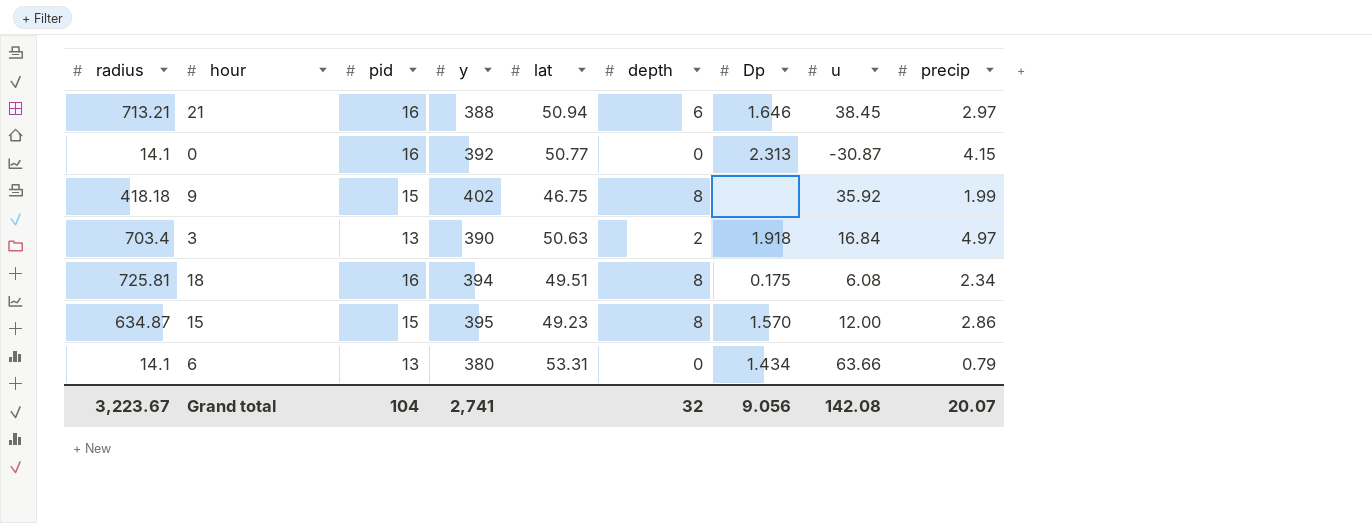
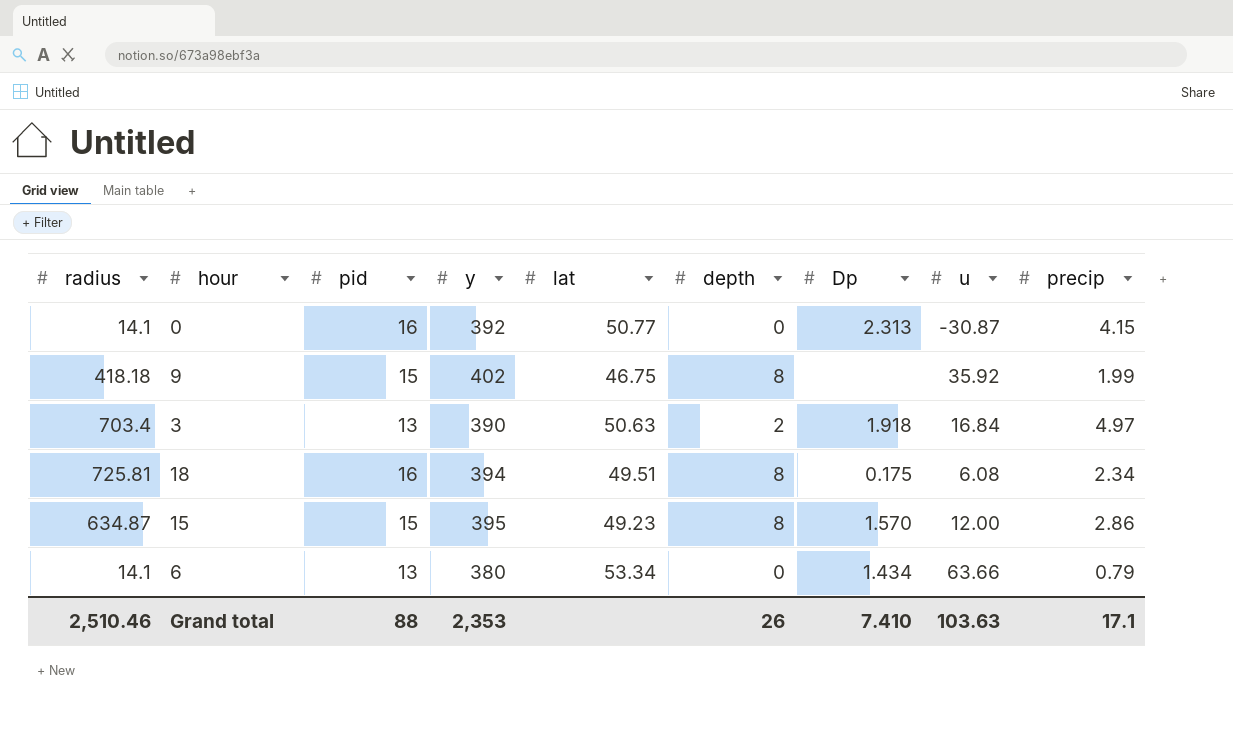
row 21: 713.21 | 16 | 388 | 50.94 | 6 | 1.646 | 38.45 | 2.97 -> none
6 | lat: 53.31 -> 53.34
Grand total | radius: 3,223.67 -> 2,510.46
Grand total | pid: 104 -> 88
Grand total | y: 2,741 -> 2,353
Grand total | depth: 32 -> 26
Grand total | Dp: 9.056 -> 7.410
Grand total | u: 142.08 -> 103.63
Grand total | precip: 20.07 -> 17.1

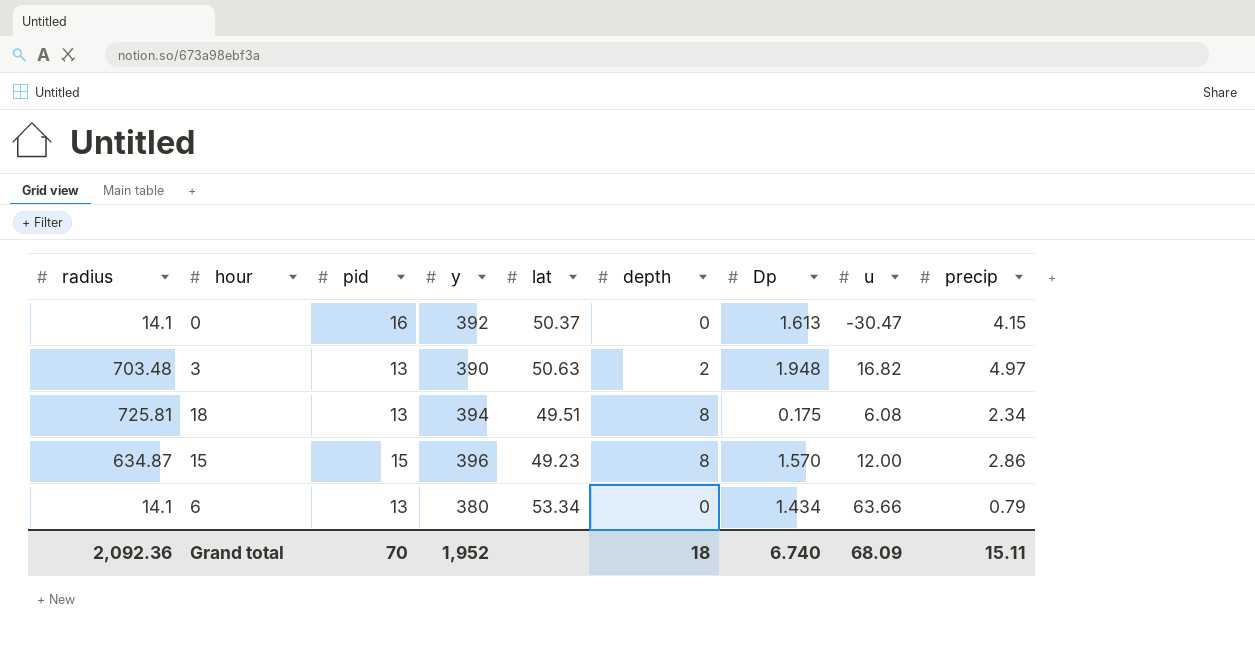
row 9: 418.18 | 15 | 402 | 46.75 | 8 | none | 35.92 | 1.99 -> none
0 | lat: 50.77 -> 50.37
0 | Dp: 2.313 -> 1.613
0 | u: -30.87 -> -30.47
3 | radius: 703.4 -> 703.48
3 | Dp: 1.918 -> 1.948
3 | u: 16.84 -> 16.82
18 | pid: 16 -> 13
15 | y: 395 -> 396
Grand total | radius: 2,510.46 -> 2,092.36
Grand total | pid: 88 -> 70
Grand total | y: 2,353 -> 1,952
Grand total | depth: 26 -> 18
Grand total | Dp: 7.410 -> 6.740
Grand total | u: 103.63 -> 68.09
Grand total | precip: 17.1 -> 15.11

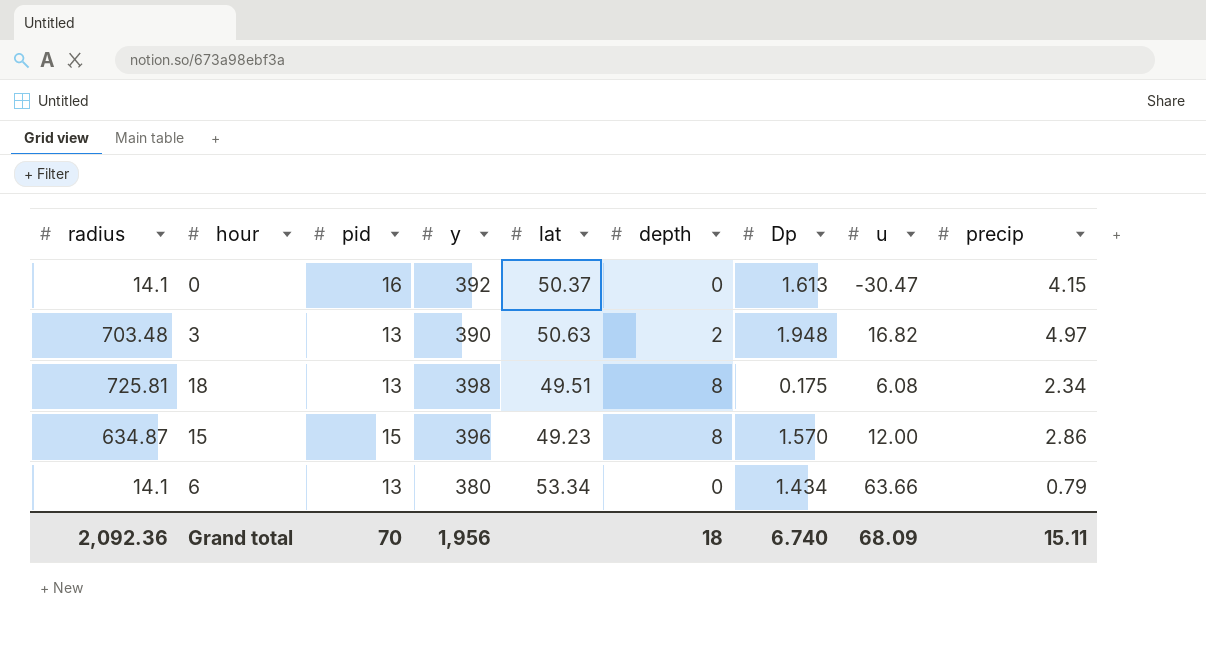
18 | y: 394 -> 398
Grand total | y: 1,952 -> 1,956

